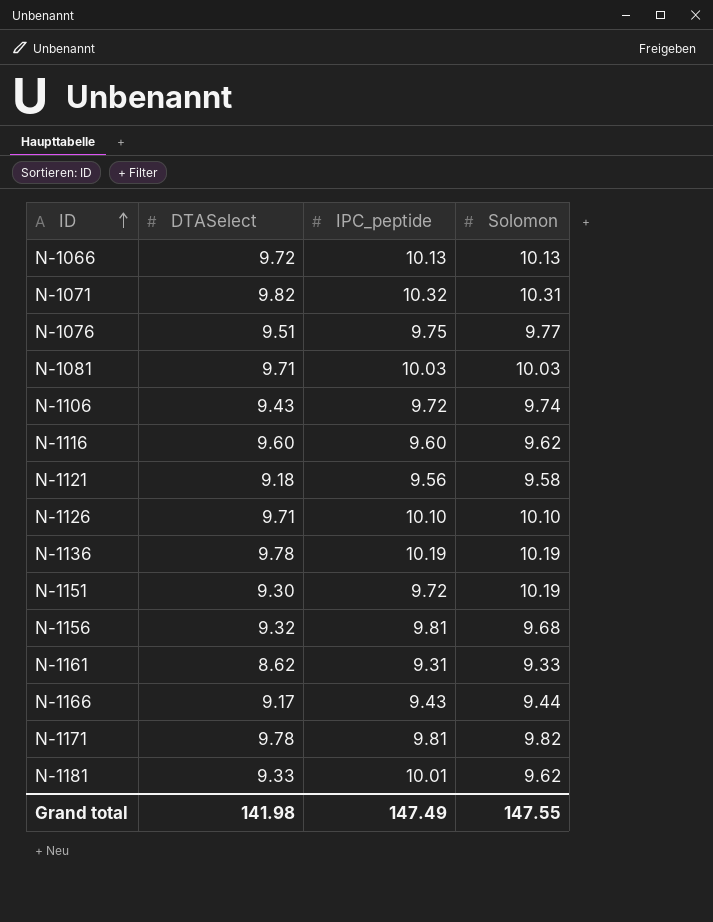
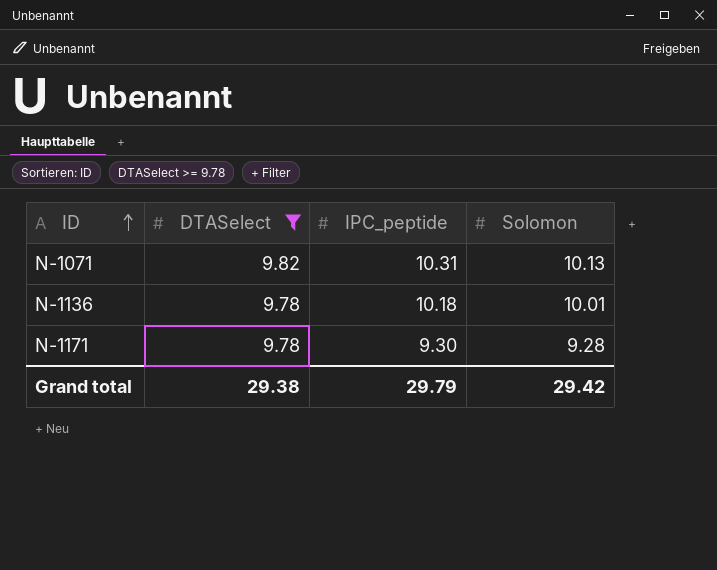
filter: none -> DTASelect >= 9.78
N-1071 | IPC_peptide: 10.32 -> 10.31
N-1071 | Solomon: 10.31 -> 10.13
N-1136 | IPC_peptide: 10.19 -> 10.18
N-1136 | Solomon: 10.19 -> 10.01
N-1171 | IPC_peptide: 9.81 -> 9.30
N-1171 | Solomon: 9.82 -> 9.28
Grand total | DTASelect: 141.98 -> 29.38
Grand total | IPC_peptide: 147.49 -> 29.79
Grand total | Solomon: 147.55 -> 29.42

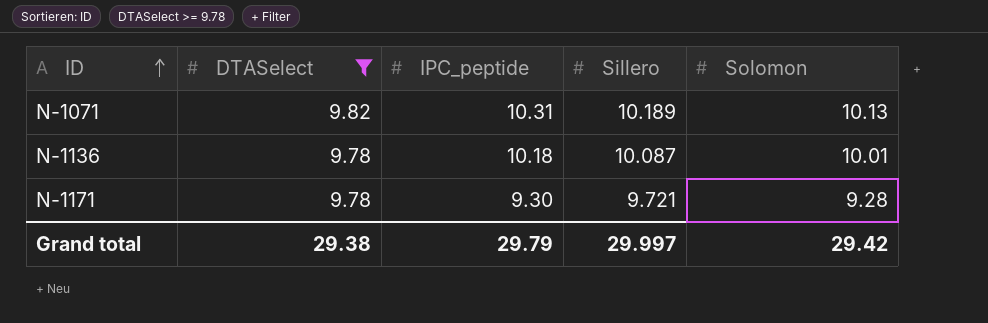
column Sillero | position: none -> 4

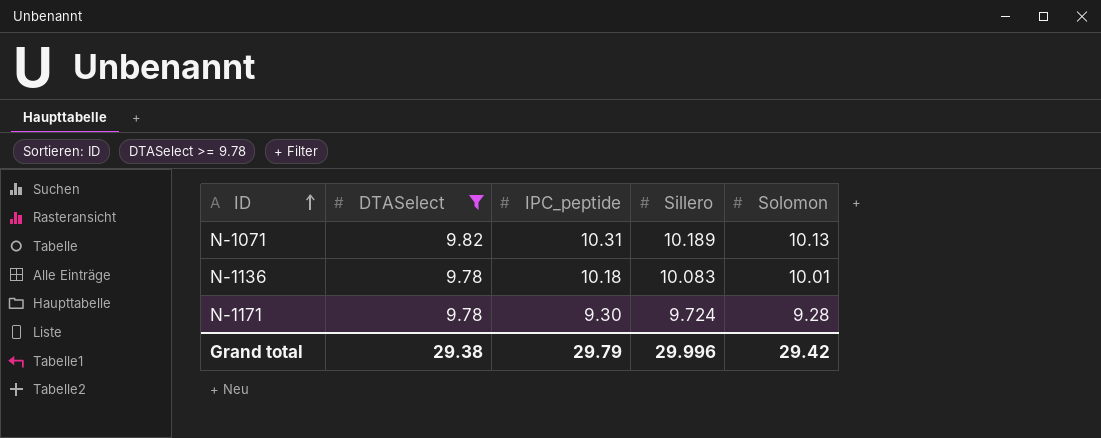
N-1136 | Sillero: 10.087 -> 10.083
N-1171 | Sillero: 9.721 -> 9.724
Grand total | Sillero: 29.997 -> 29.996

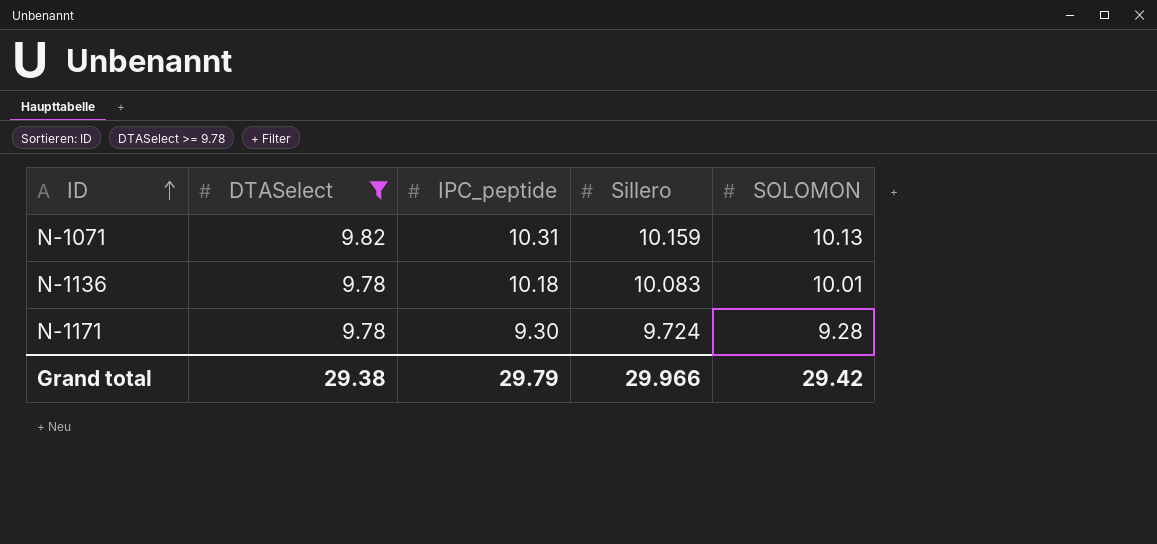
column name: Solomon -> SOLOMON
N-1071 | Sillero: 10.189 -> 10.159
Grand total | Sillero: 29.996 -> 29.966

